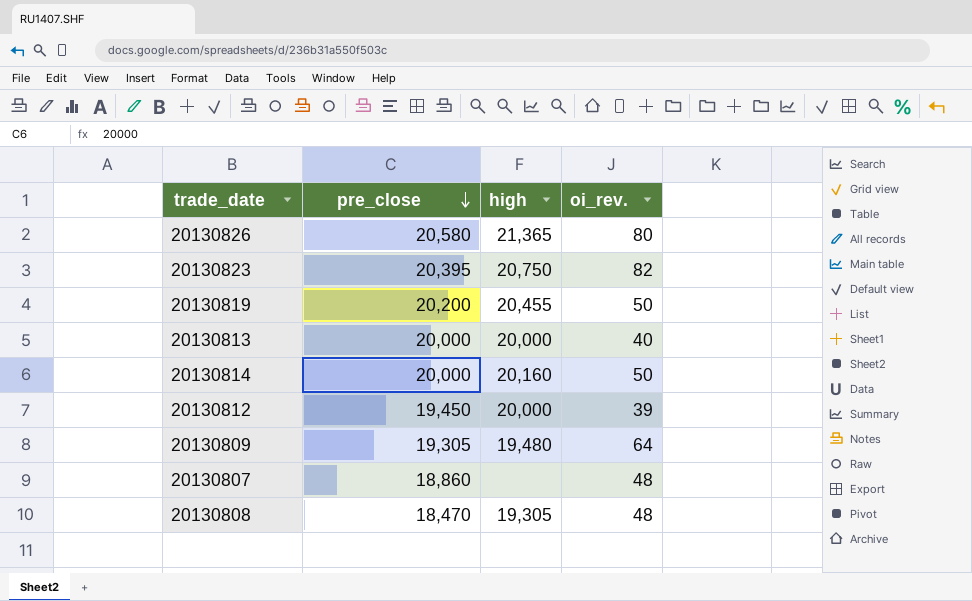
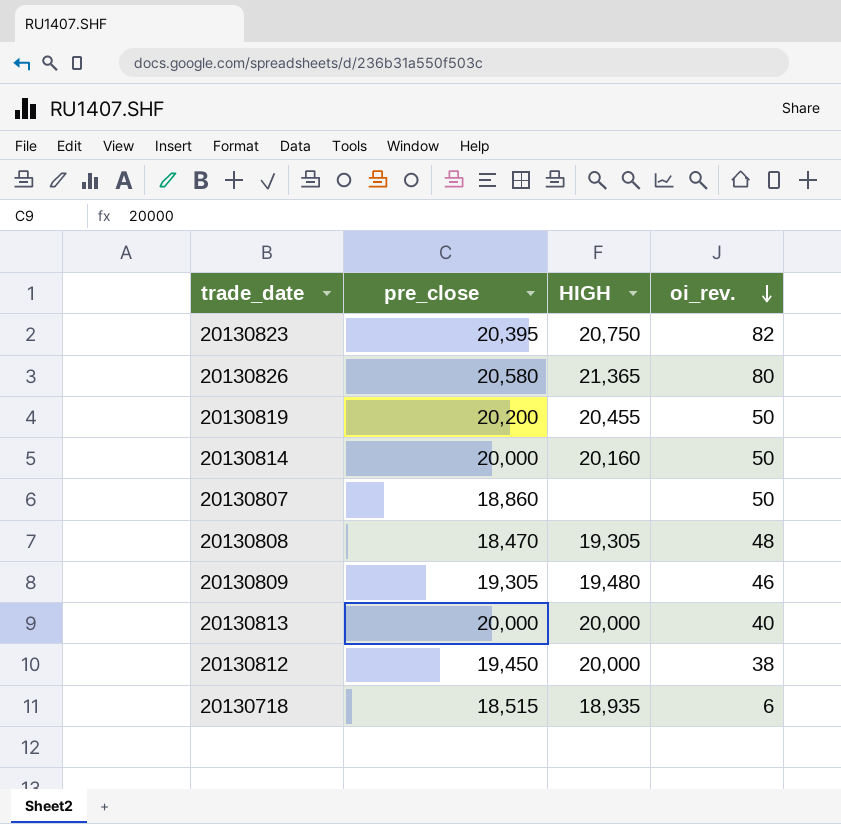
row order: pre_close descending -> oi_rev. descending
column name: high -> HIGH
20130807 | oi_rev.: 48 -> 50
20130809 | oi_rev.: 64 -> 46
20130812 | oi_rev.: 39 -> 38
row 20130718: none -> 18,515 | 18,935 | 6

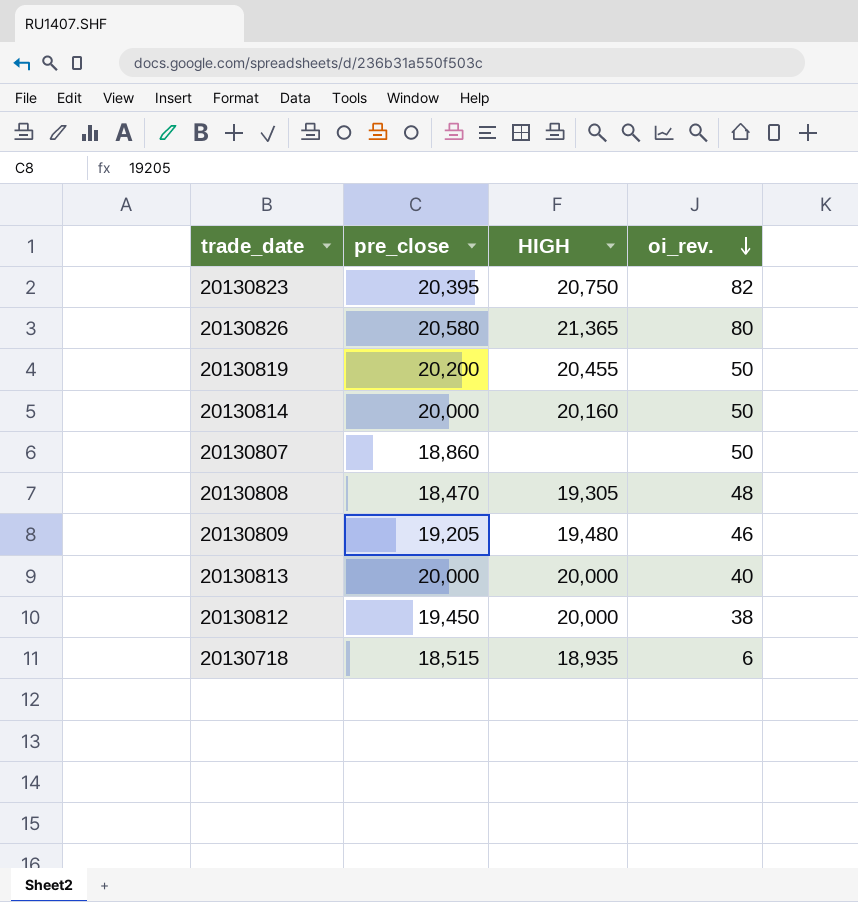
20130809 | pre_close: 19,305 -> 19,205

